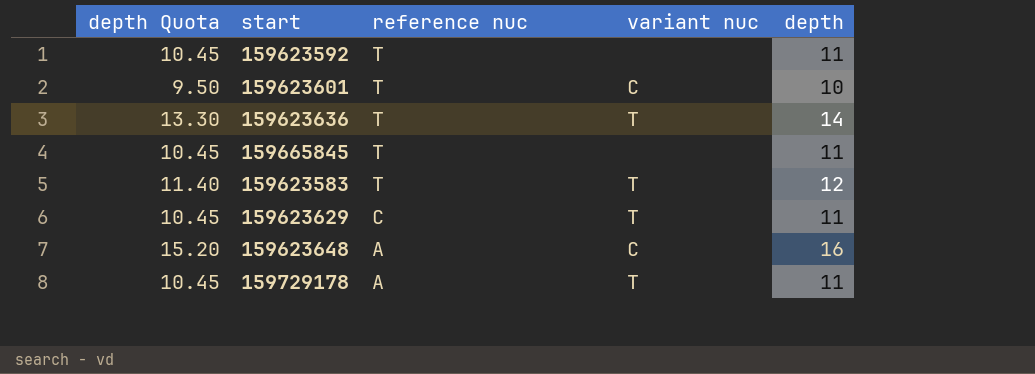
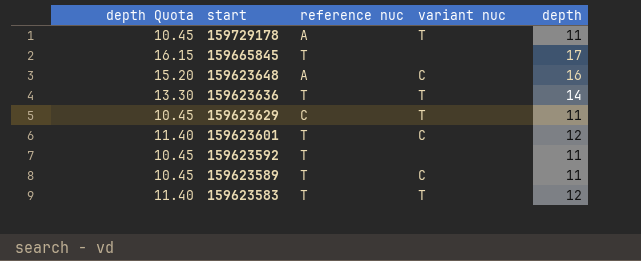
row order: reference nuc descending -> start descending
159665845 | depth Quota: 10.45 -> 16.15
159665845 | depth: 11 -> 17
159623601 | depth Quota: 9.50 -> 11.40
159623601 | depth: 10 -> 12
row 159623589: none -> 10.45 | T | C | 11

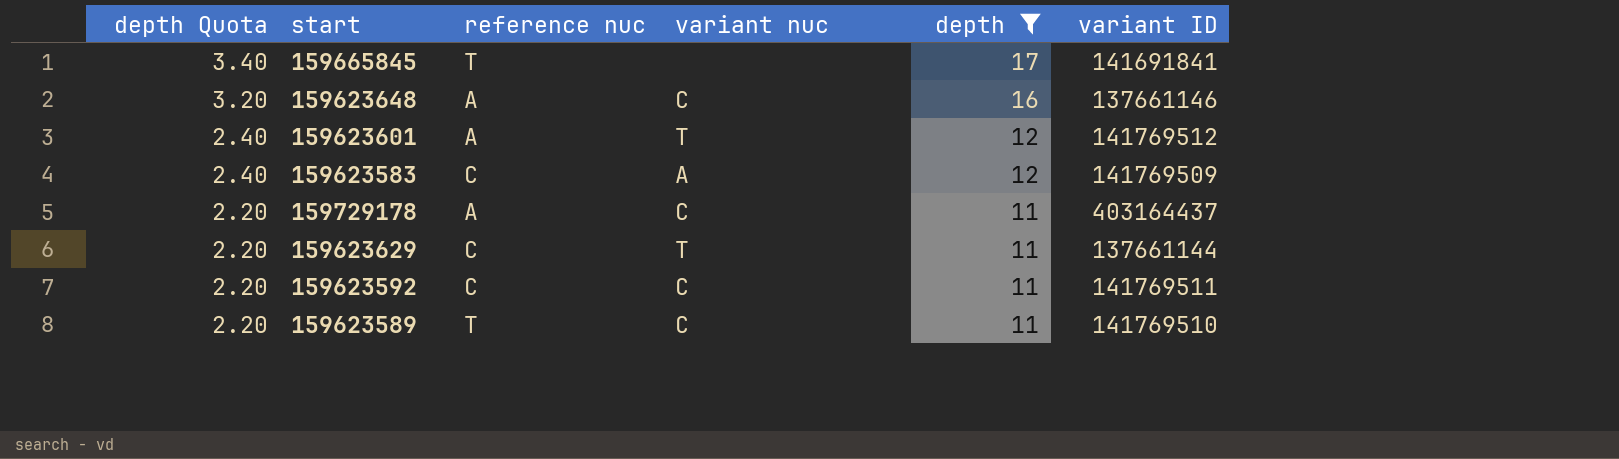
filter: none -> depth != 14
row order: start descending -> depth Quota descending
column depth Quota | formula: [depth] * 0.95 -> [depth] * 0.2
column variant ID | position: none -> 6
159623601 | reference nuc: T -> A
159623601 | variant nuc: C -> T
159623583 | reference nuc: T -> C
159623583 | variant nuc: T -> A
159729178 | variant nuc: T -> C
159623592 | reference nuc: T -> C
159623592 | variant nuc: none -> C

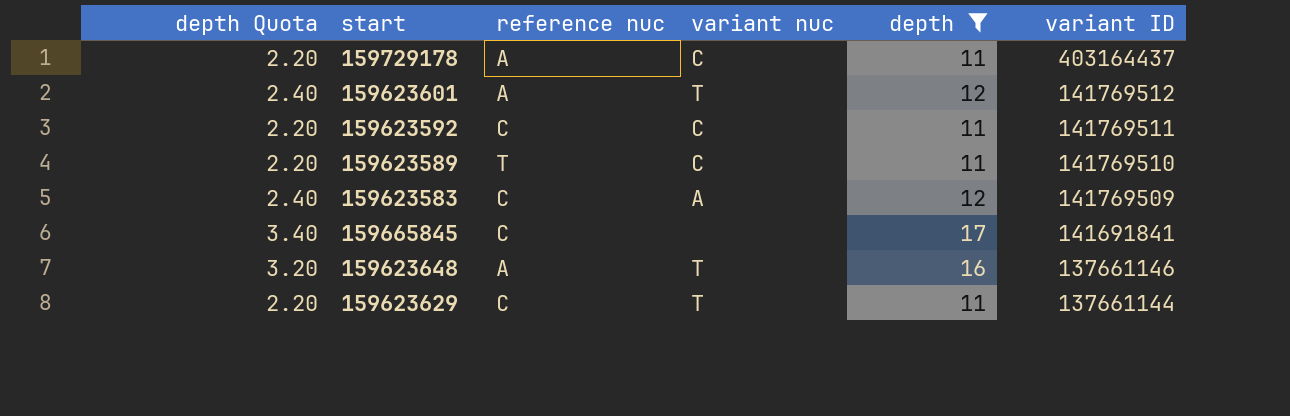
row order: depth Quota descending -> variant ID descending
159665845 | reference nuc: T -> C
159623648 | variant nuc: C -> T

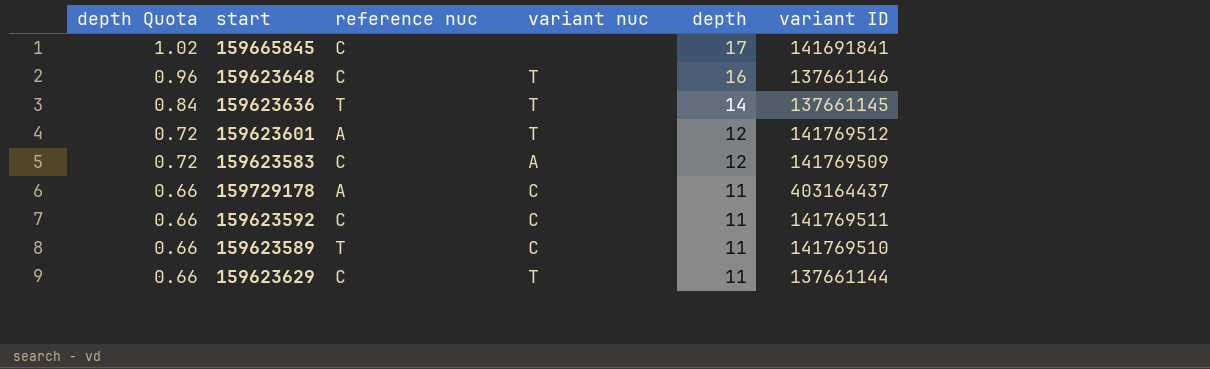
filter: depth != 14 -> none
row order: variant ID descending -> depth Quota descending
column depth Quota | formula: [depth] * 0.2 -> [depth] * 0.06
159623648 | reference nuc: A -> C

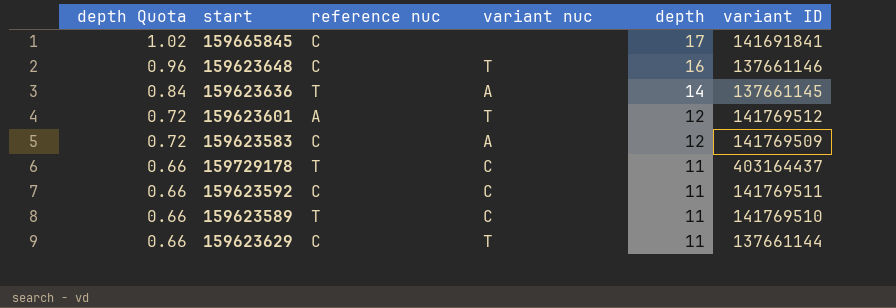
159623636 | variant nuc: T -> A
159729178 | reference nuc: A -> T

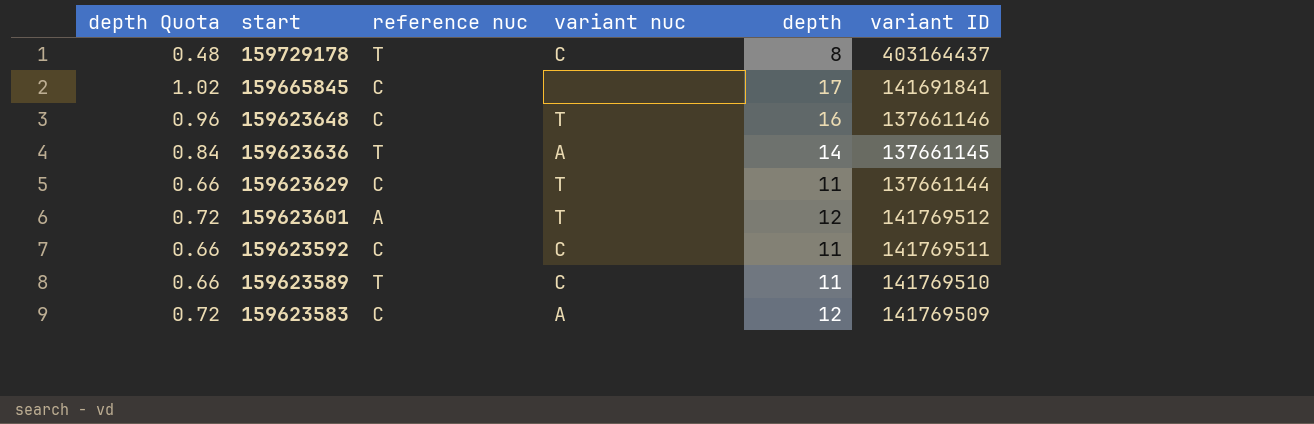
row order: depth Quota descending -> start descending
159729178 | depth Quota: 0.66 -> 0.48
159729178 | depth: 11 -> 8

